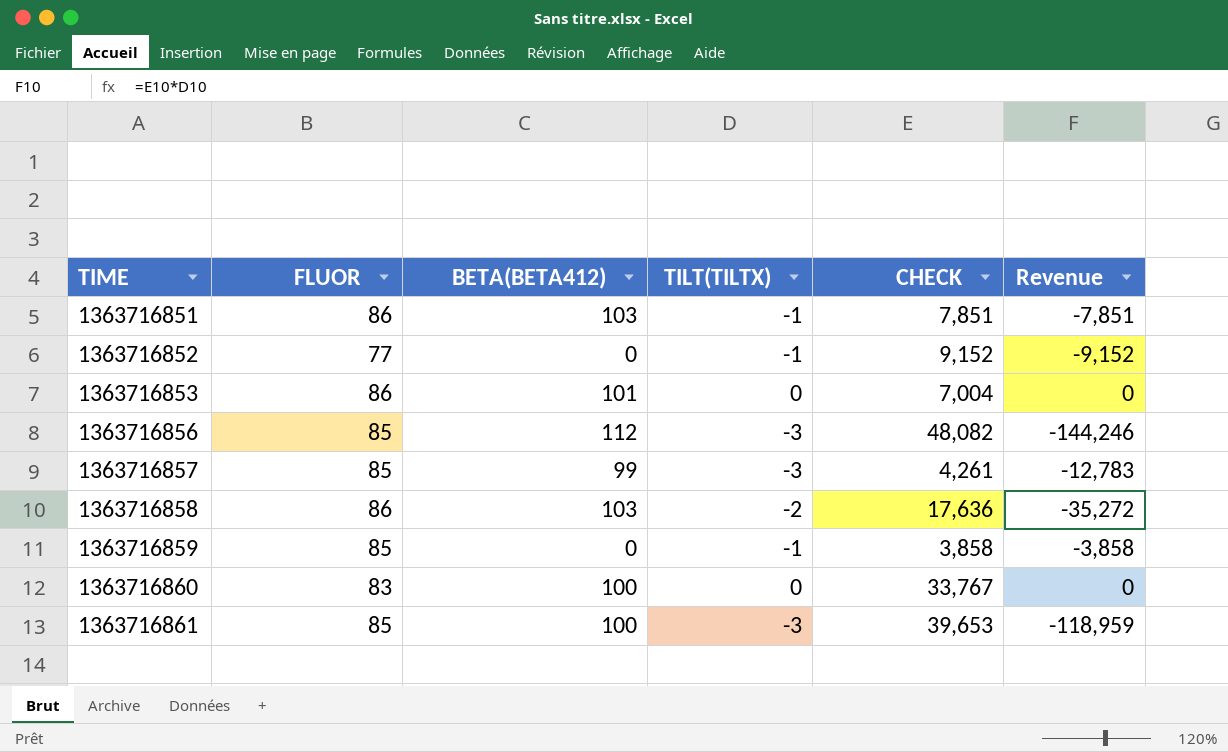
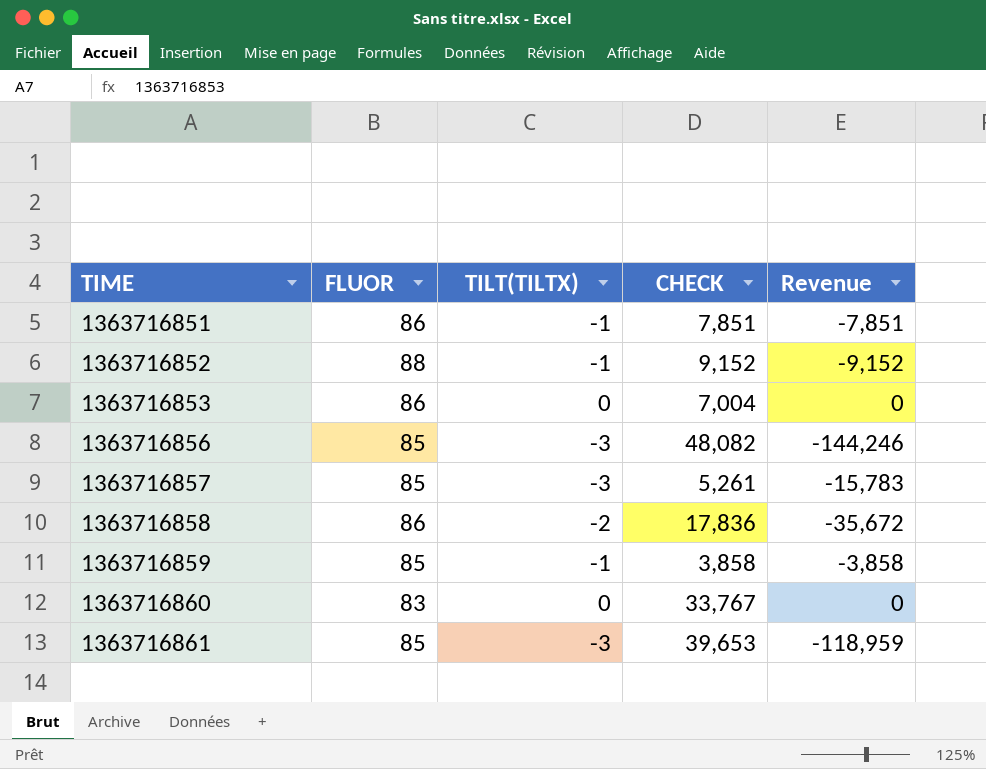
column BETA(BETA412) | position: 3 -> none
1363716852 | FLUOR: 77 -> 88
1363716857 | CHECK: 4,261 -> 5,261
1363716857 | Revenue: -12,783 -> -15,783
1363716858 | CHECK: 17,636 -> 17,836
1363716858 | Revenue: -35,272 -> -35,672

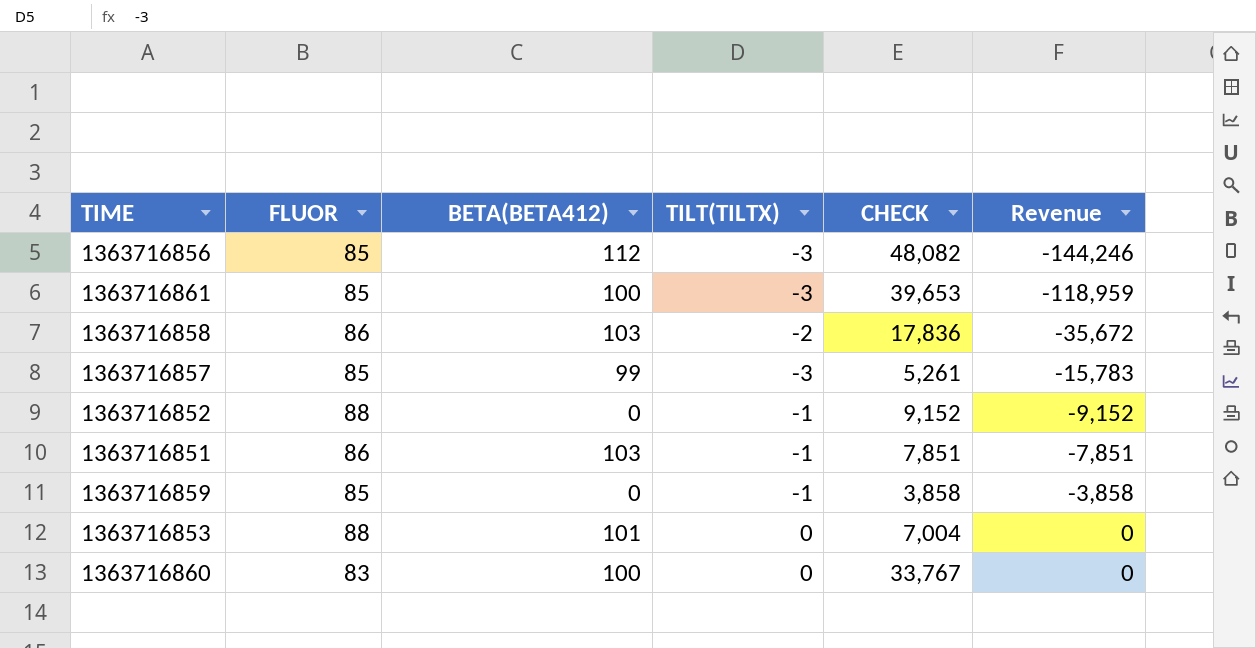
row order: TIME ascending -> Revenue ascending
column BETA(BETA412) | position: none -> 3
1363716853 | FLUOR: 86 -> 88

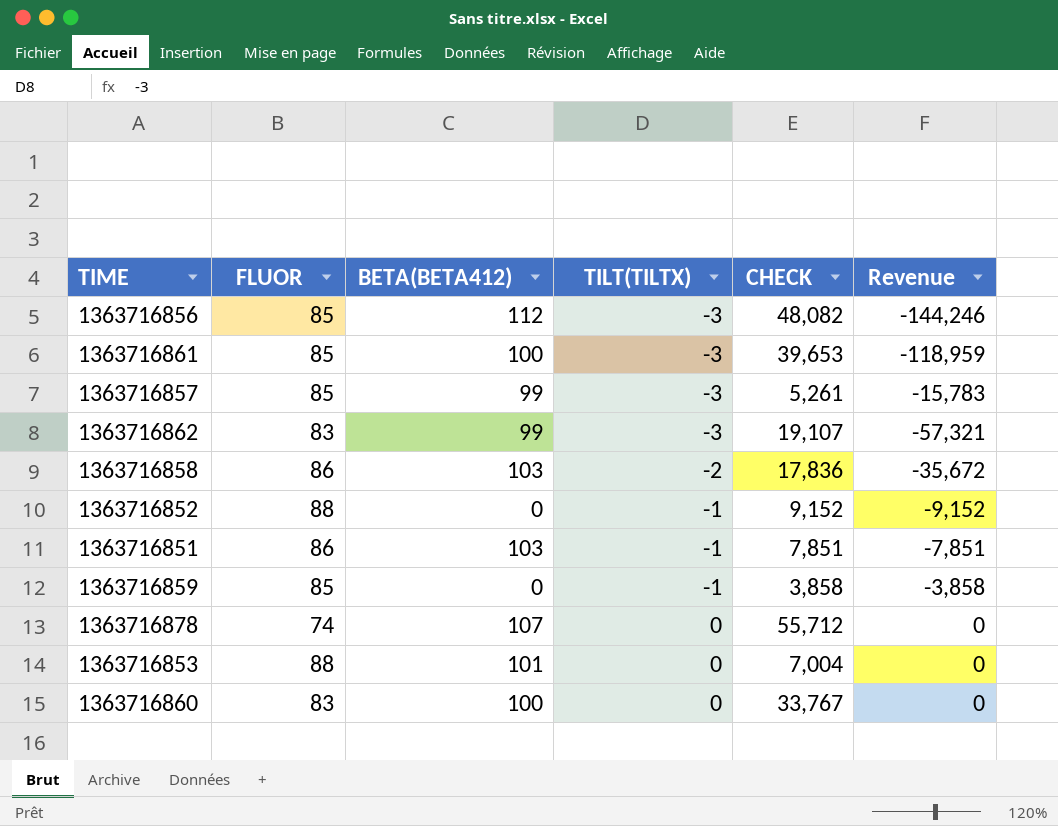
row order: Revenue ascending -> TILT(TILTX) ascending
row 1363716862: none -> 83 | 99 | -3 | 19,107 | -57,321
row 1363716878: none -> 74 | 107 | 0 | 55,712 | 0

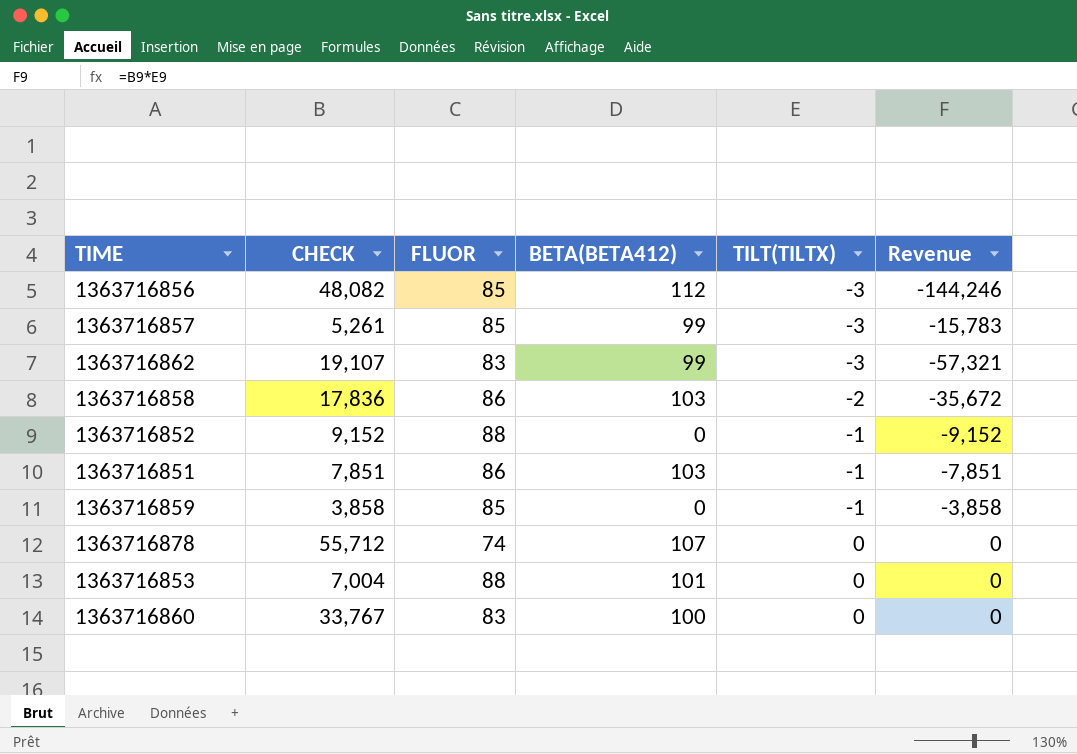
column CHECK | position: 5 -> 2
row 1363716861: 85 | 100 | -3 | 39,653 | -118,959 -> none

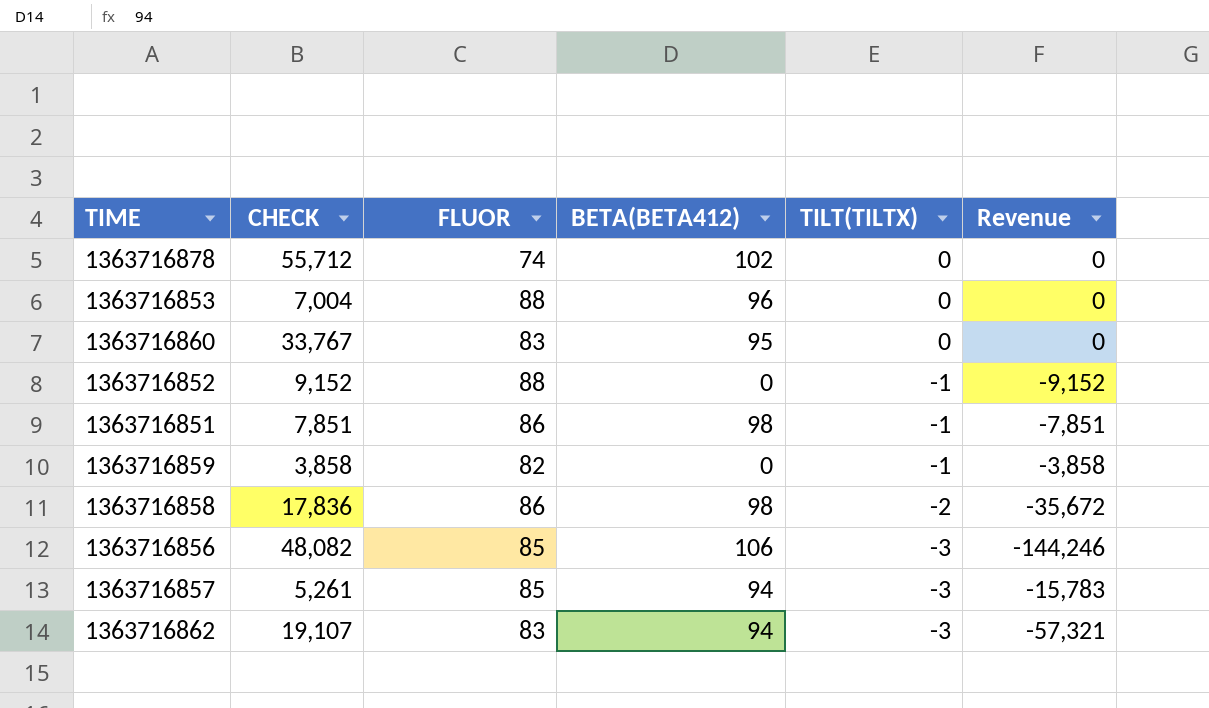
row order: TILT(TILTX) ascending -> TILT(TILTX) descending
1363716878 | BETA(BETA412): 107 -> 102
1363716853 | BETA(BETA412): 101 -> 96
1363716860 | BETA(BETA412): 100 -> 95
1363716851 | BETA(BETA412): 103 -> 98
1363716859 | FLUOR: 85 -> 82
1363716858 | BETA(BETA412): 103 -> 98
1363716856 | BETA(BETA412): 112 -> 106
1363716857 | BETA(BETA412): 99 -> 94
1363716862 | BETA(BETA412): 99 -> 94

